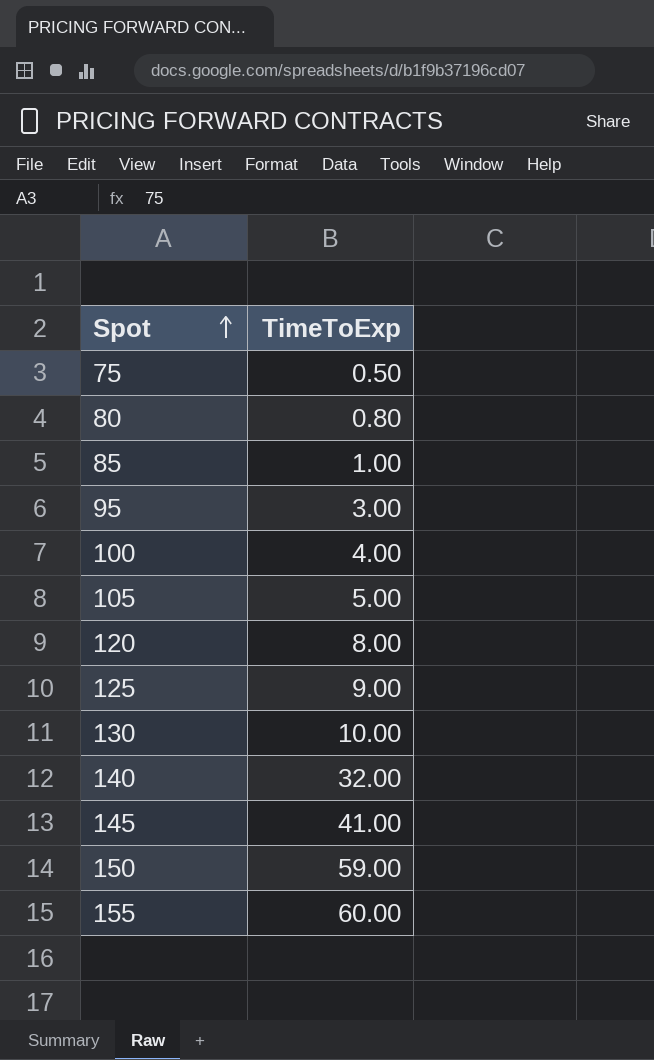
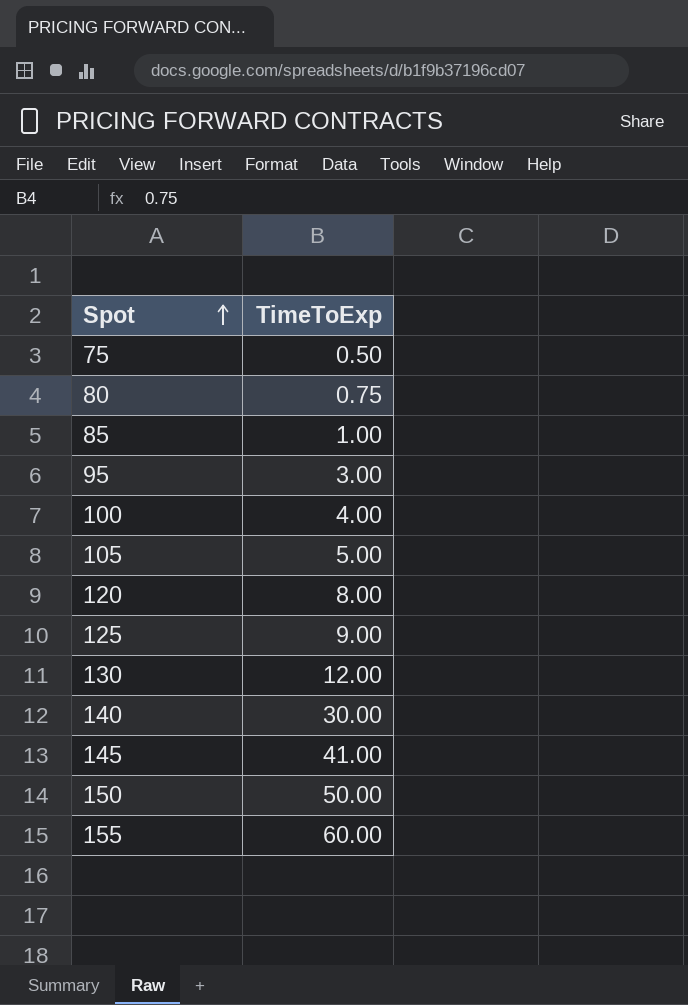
80 | TimeToExp: 0.80 -> 0.75
130 | TimeToExp: 10.00 -> 12.00
140 | TimeToExp: 32.00 -> 30.00
150 | TimeToExp: 59.00 -> 50.00

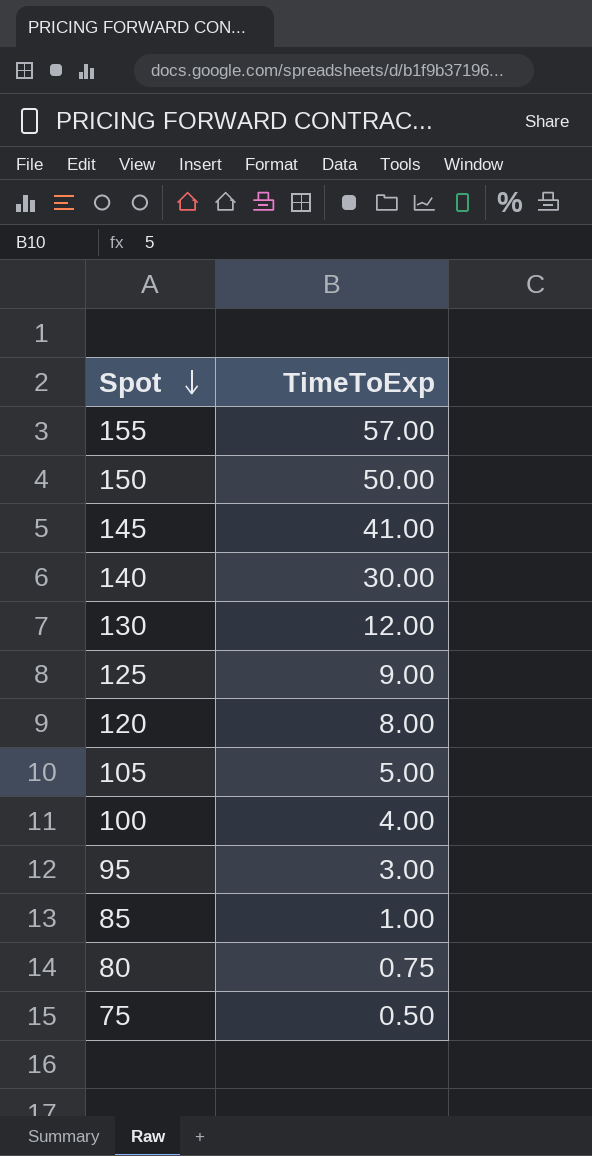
row order: Spot ascending -> Spot descending
155 | TimeToExp: 60.00 -> 57.00

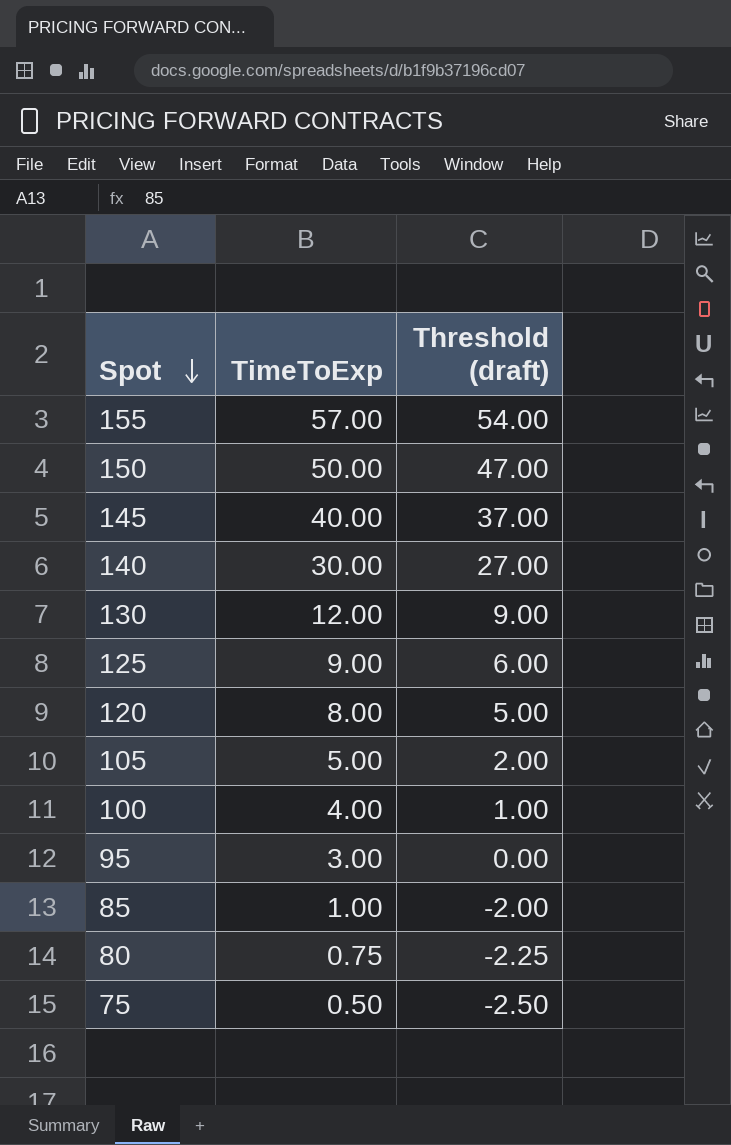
column Threshold (draft) | formula: none -> [TimeToExp] - 3
145 | TimeToExp: 41.00 -> 40.00

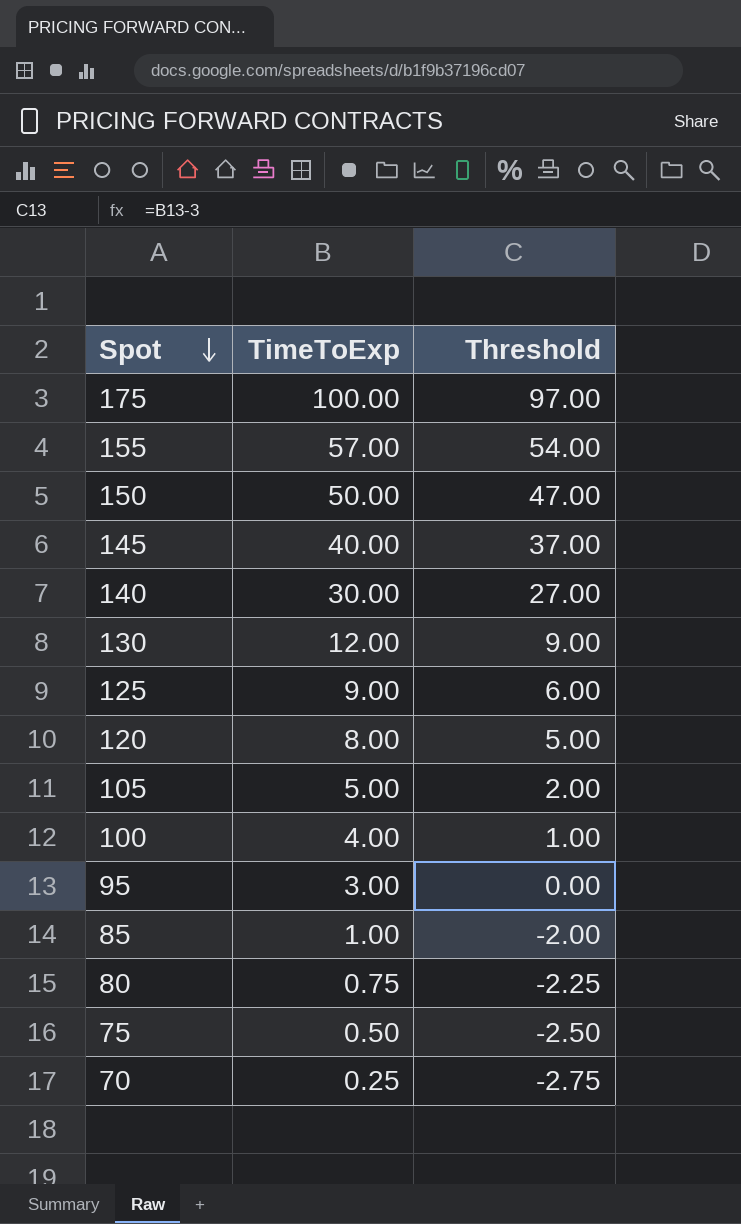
column name: Threshold (draft) -> Threshold
row 175: none -> 100.00 | 97.00
row 70: none -> 0.25 | -2.75

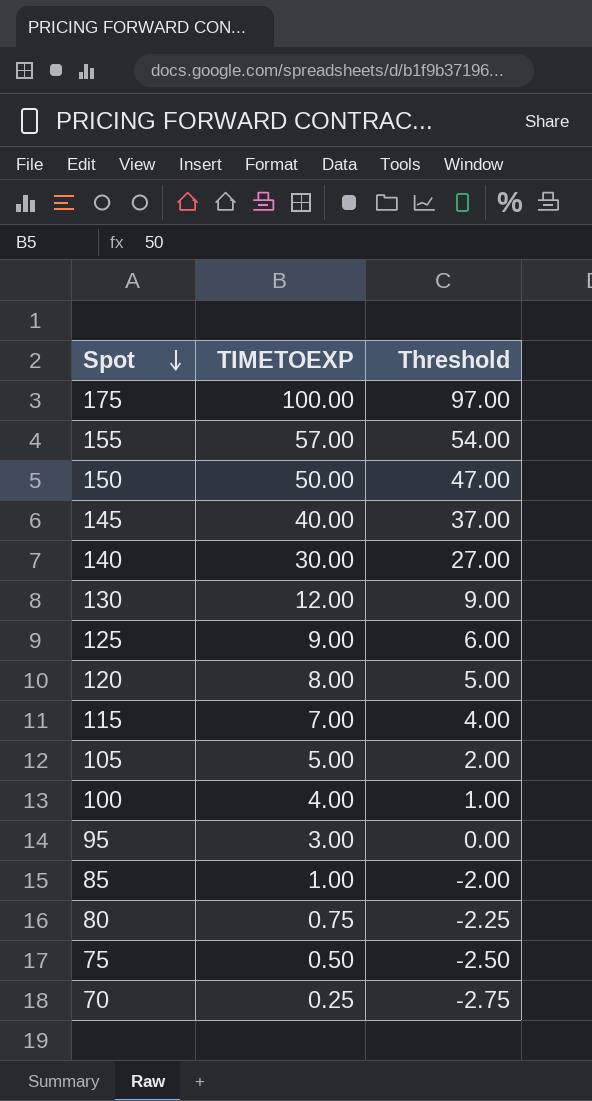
column name: TimeToExp -> TIMETOEXP
row 115: none -> 7.00 | 4.00

